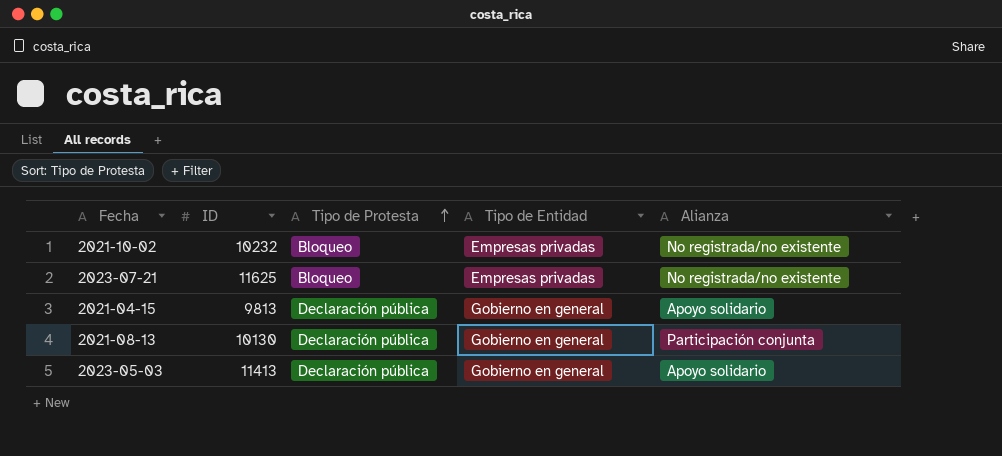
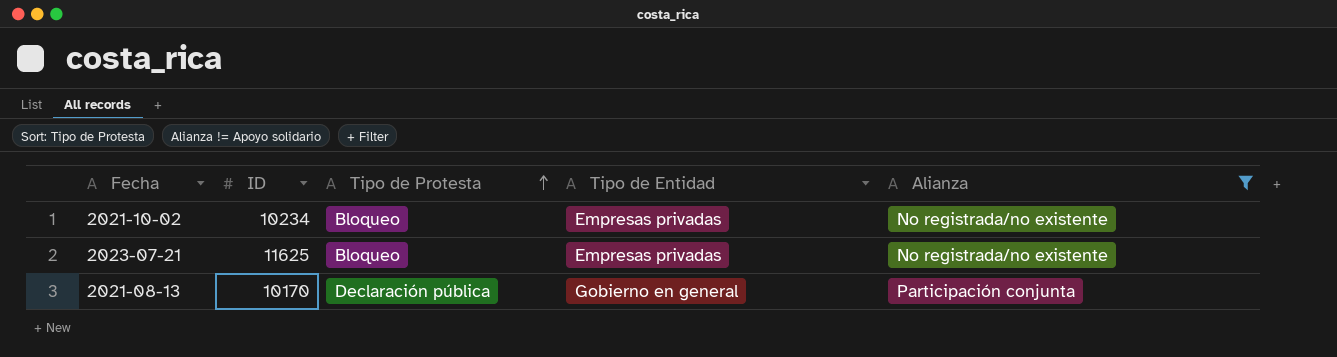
filter: none -> Alianza != Apoyo solidario
2021-10-02 | ID: 10232 -> 10234
2021-08-13 | ID: 10130 -> 10170

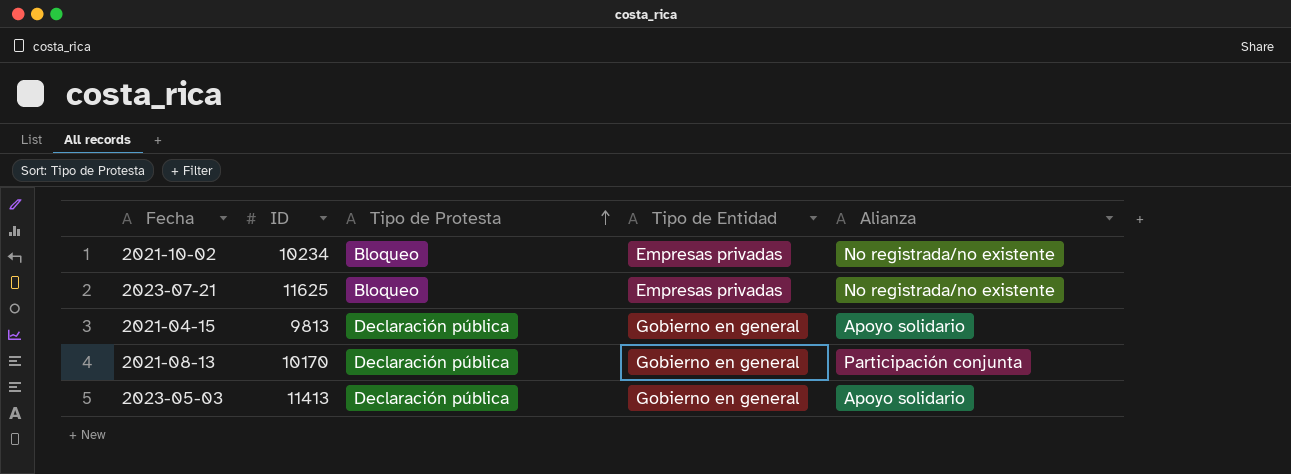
filter: Alianza != Apoyo solidario -> none

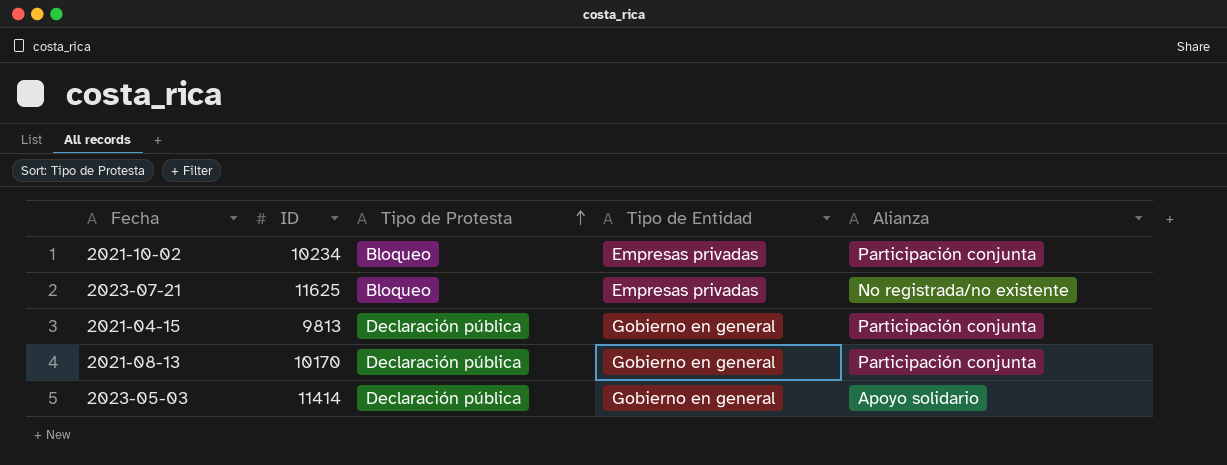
2021-10-02 | Alianza: No registrada/no existente -> Participación conjunta
2021-04-15 | Alianza: Apoyo solidario -> Participación conjunta
2023-05-03 | ID: 11413 -> 11414

